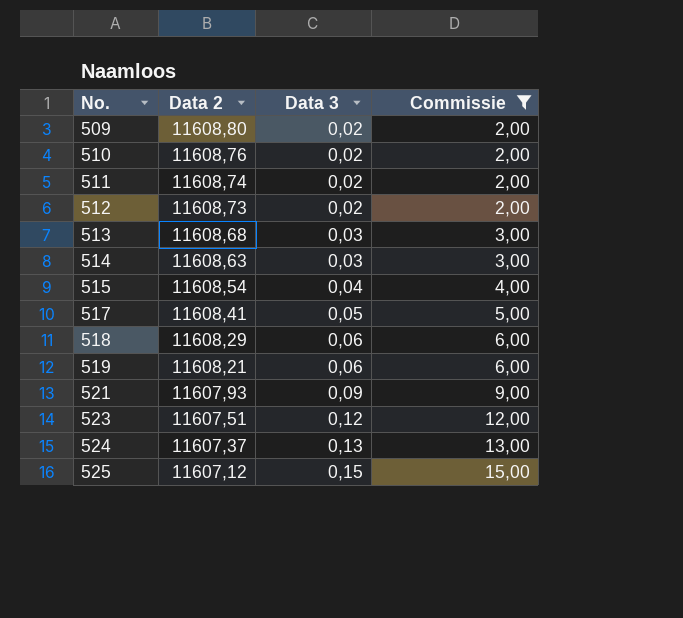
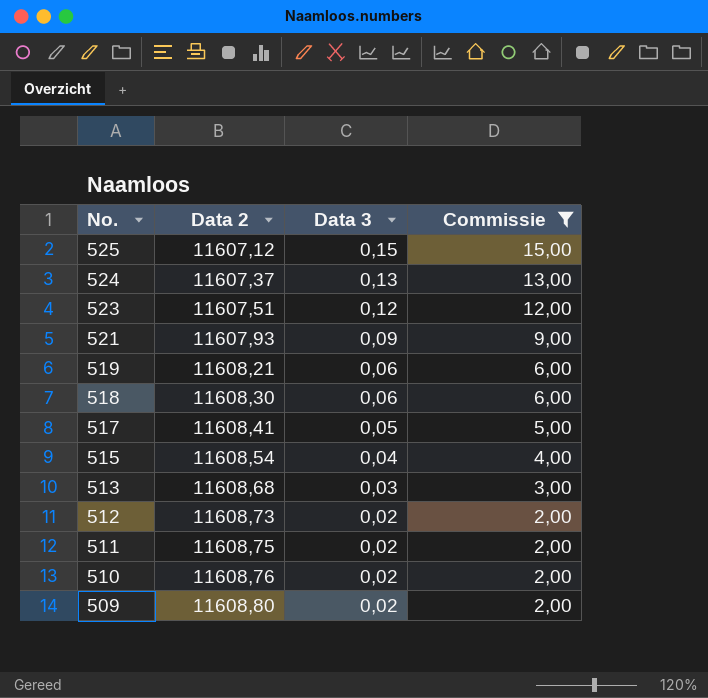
row order: No. ascending -> No. descending
row 514: 11608,63 | 0,03 | 3,00 -> none
518 | Data 2: 11608,29 -> 11608,30
511 | Data 2: 11608,74 -> 11608,75

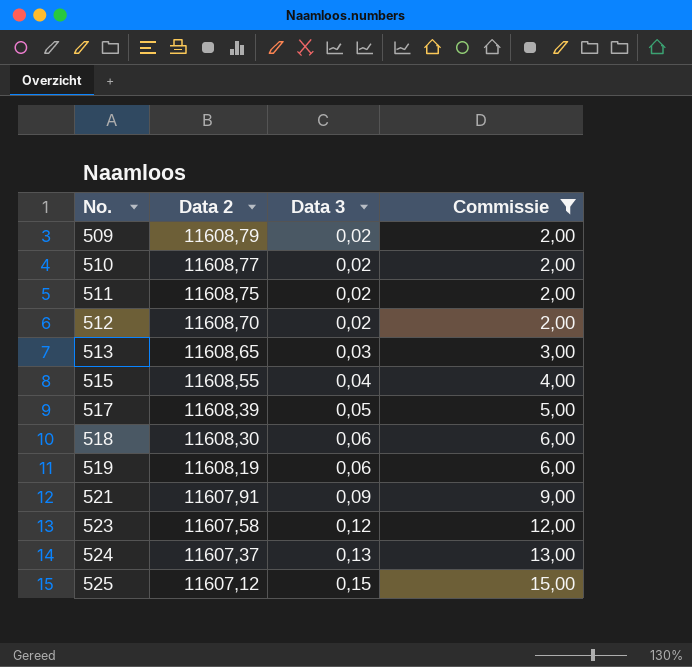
row order: No. descending -> No. ascending
509 | Data 2: 11608,80 -> 11608,79
510 | Data 2: 11608,76 -> 11608,77
512 | Data 2: 11608,73 -> 11608,70
513 | Data 2: 11608,68 -> 11608,65
515 | Data 2: 11608,54 -> 11608,55
517 | Data 2: 11608,41 -> 11608,39
519 | Data 2: 11608,21 -> 11608,19
521 | Data 2: 11607,93 -> 11607,91
523 | Data 2: 11607,51 -> 11607,58

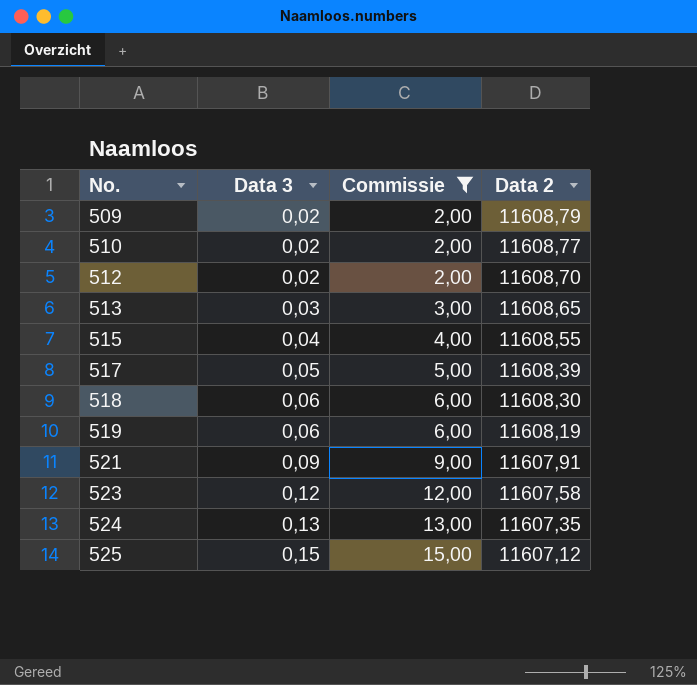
column Data 2 | position: 2 -> 4
row 511: 11608,75 | 0,02 | 2,00 -> none
524 | Data 2: 11607,37 -> 11607,35

